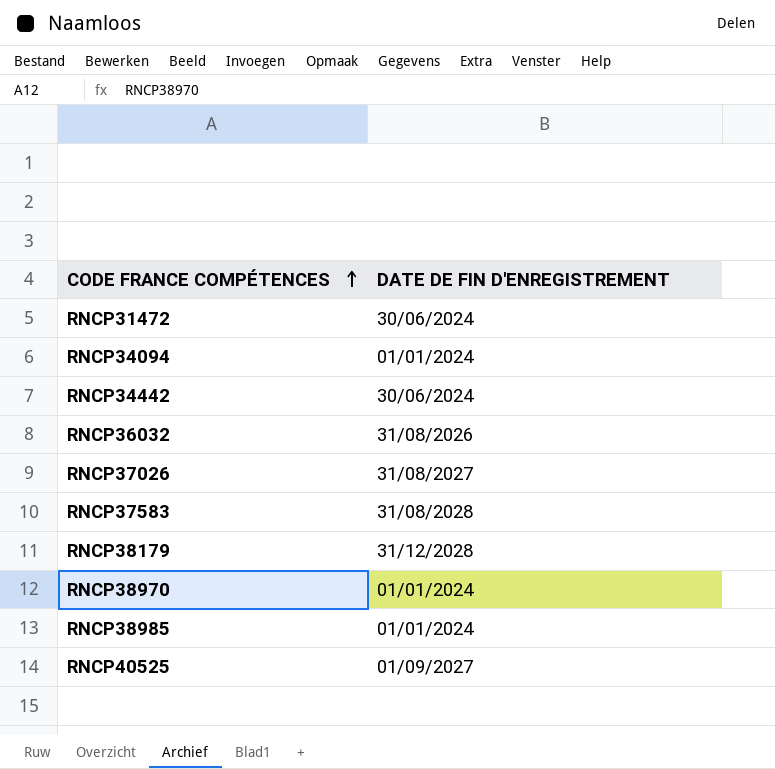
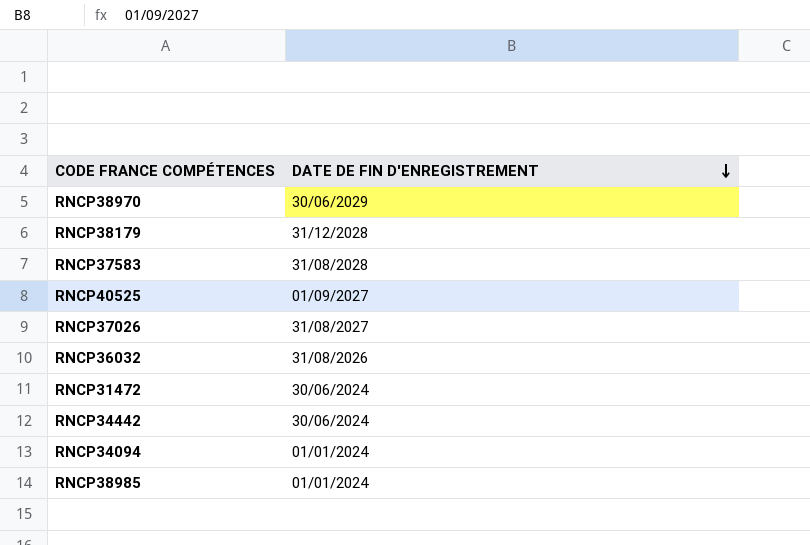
row order: CODE FRANCE COMPÉTENCES ascending -> DATE DE FIN D'ENREGISTREMENT descending
RNCP38970 | DATE DE FIN D'ENREGISTREMENT: 01/01/2024 -> 30/06/2029

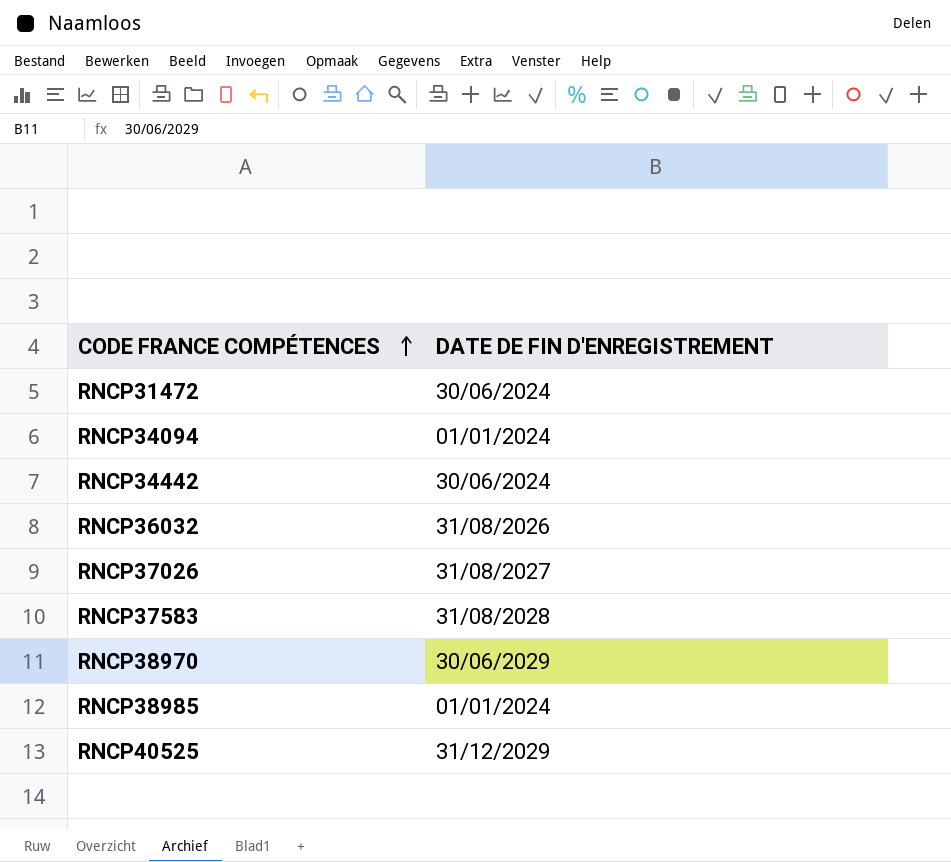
row order: DATE DE FIN D'ENREGISTREMENT descending -> CODE FRANCE COMPÉTENCES ascending
row RNCP38179: 31/12/2028 -> none
RNCP40525 | DATE DE FIN D'ENREGISTREMENT: 01/09/2027 -> 31/12/2029

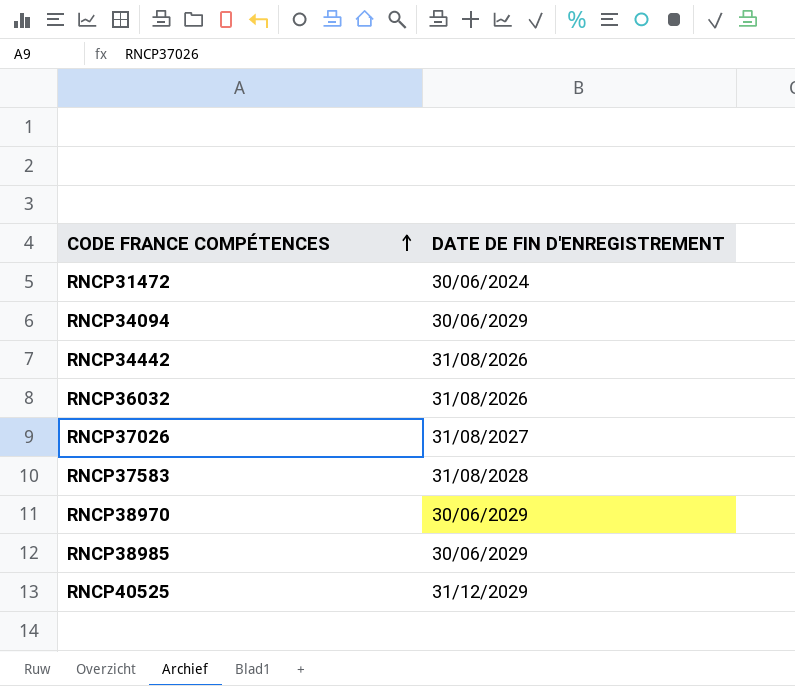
RNCP34094 | DATE DE FIN D'ENREGISTREMENT: 01/01/2024 -> 30/06/2029
RNCP34442 | DATE DE FIN D'ENREGISTREMENT: 30/06/2024 -> 31/08/2026
RNCP38985 | DATE DE FIN D'ENREGISTREMENT: 01/01/2024 -> 30/06/2029

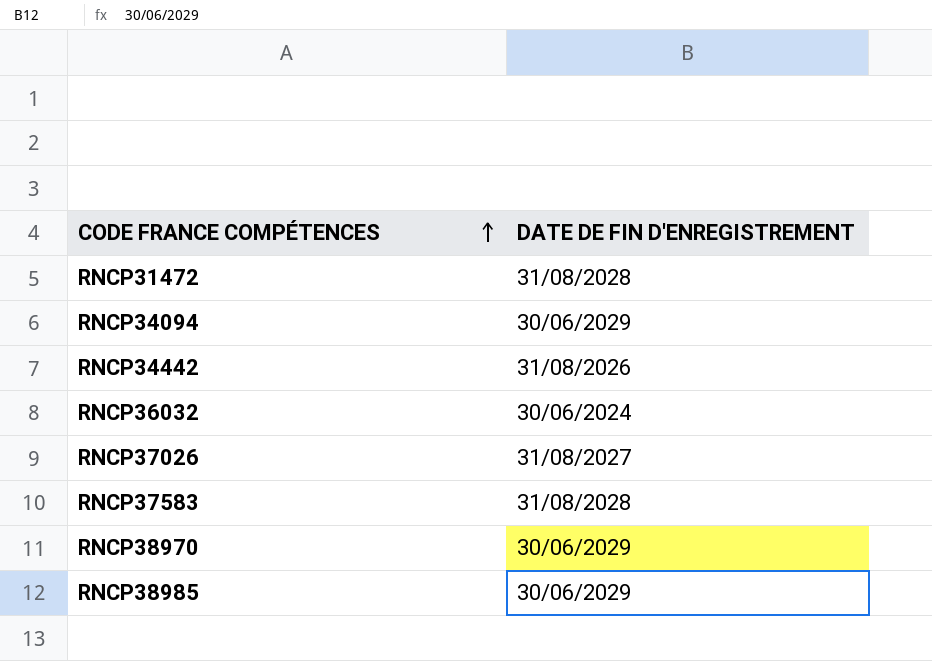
row RNCP40525: 31/12/2029 -> none
RNCP31472 | DATE DE FIN D'ENREGISTREMENT: 30/06/2024 -> 31/08/2028
RNCP36032 | DATE DE FIN D'ENREGISTREMENT: 31/08/2026 -> 30/06/2024

